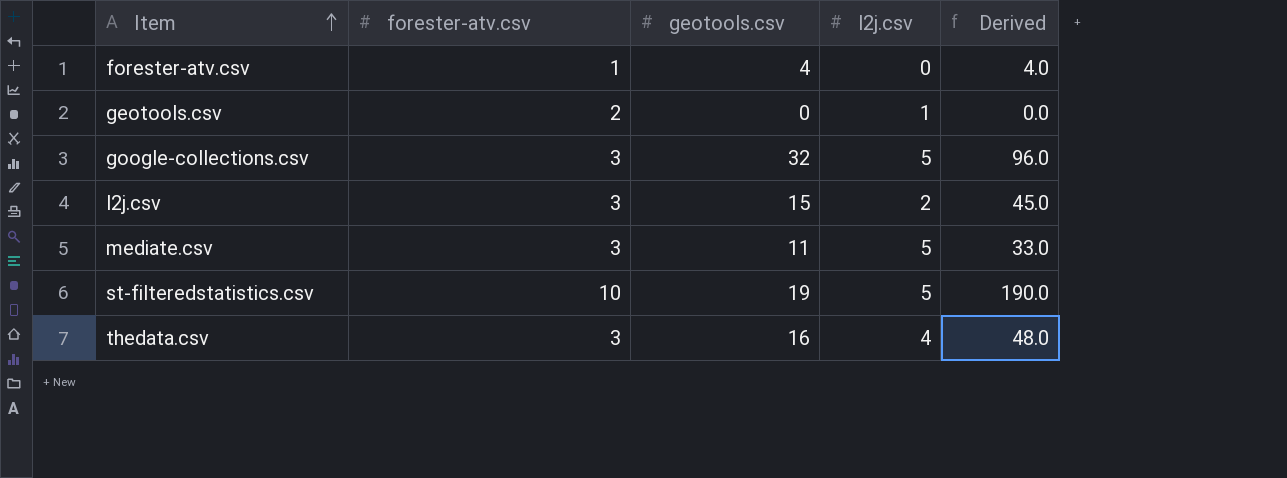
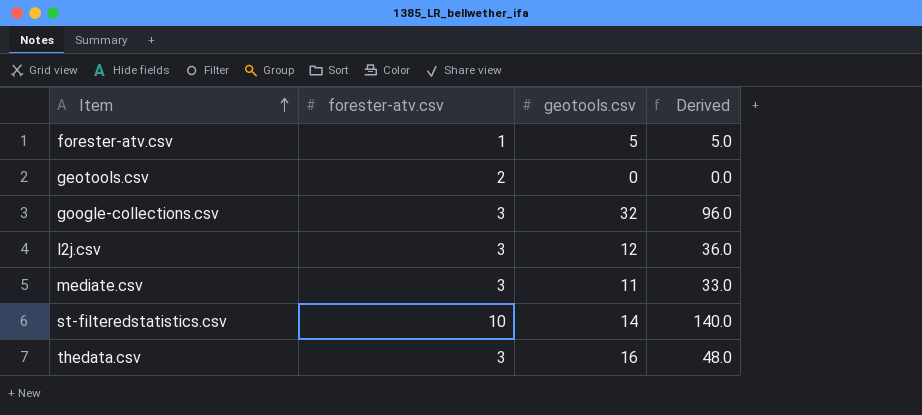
column l2j.csv | position: 4 -> none
forester-atv.csv | geotools.csv: 4 -> 5
forester-atv.csv | Derived: 4.0 -> 5.0
l2j.csv | geotools.csv: 15 -> 12
l2j.csv | Derived: 45.0 -> 36.0
st-filteredstatistics.csv | geotools.csv: 19 -> 14
st-filteredstatistics.csv | Derived: 190.0 -> 140.0

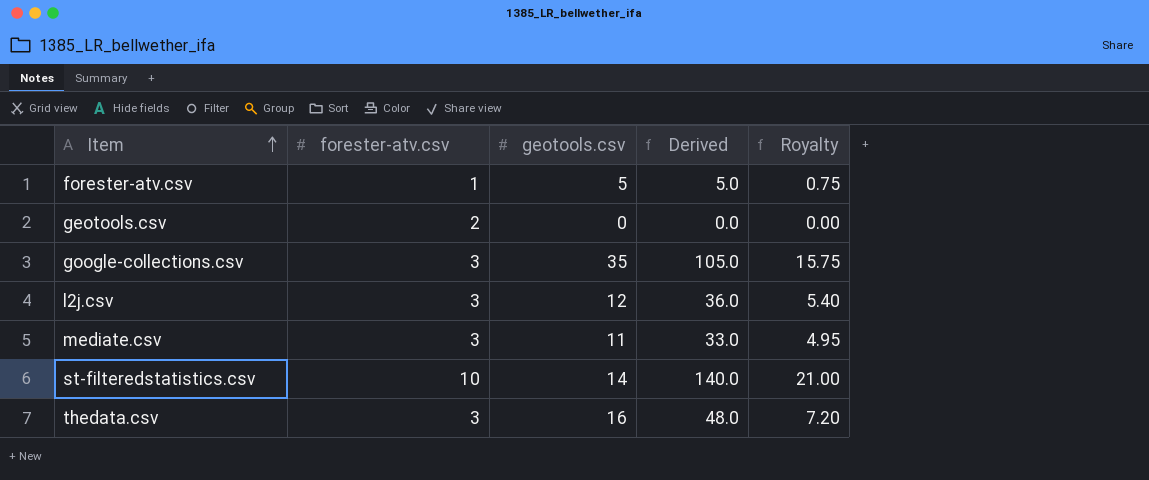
column Royalty | formula: none -> [Derived] * 0.15
google-collections.csv | geotools.csv: 32 -> 35
google-collections.csv | Derived: 96.0 -> 105.0

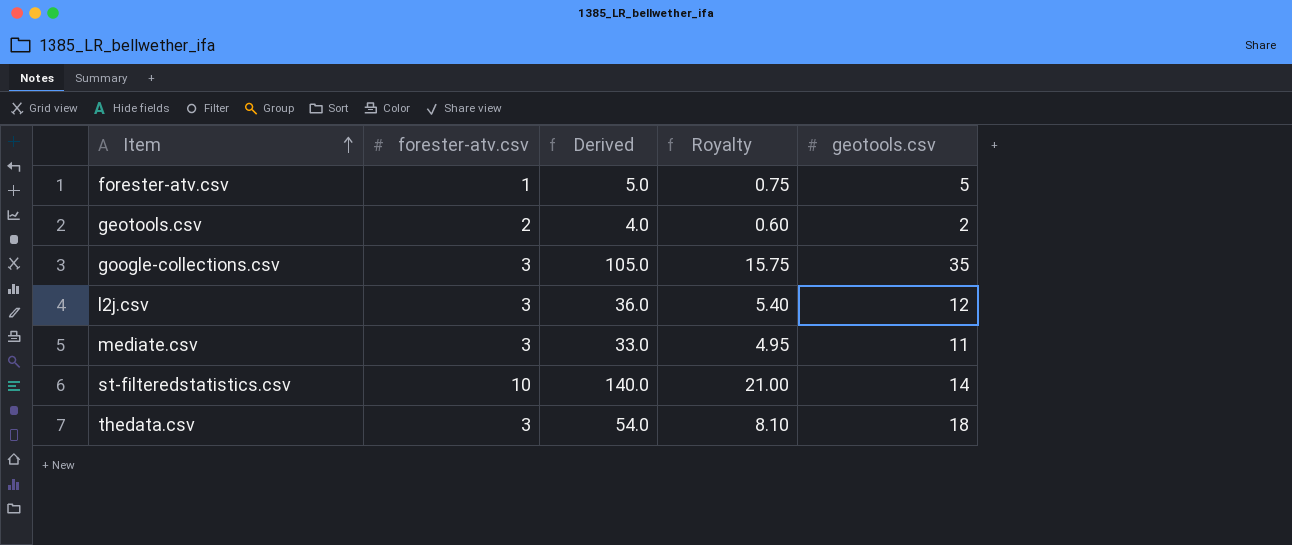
column geotools.csv | position: 3 -> 5
geotools.csv | Derived: 0.0 -> 4.0
geotools.csv | Royalty: 0.00 -> 0.60
geotools.csv | geotools.csv: 0 -> 2
thedata.csv | Derived: 48.0 -> 54.0
thedata.csv | Royalty: 7.20 -> 8.10
thedata.csv | geotools.csv: 16 -> 18

